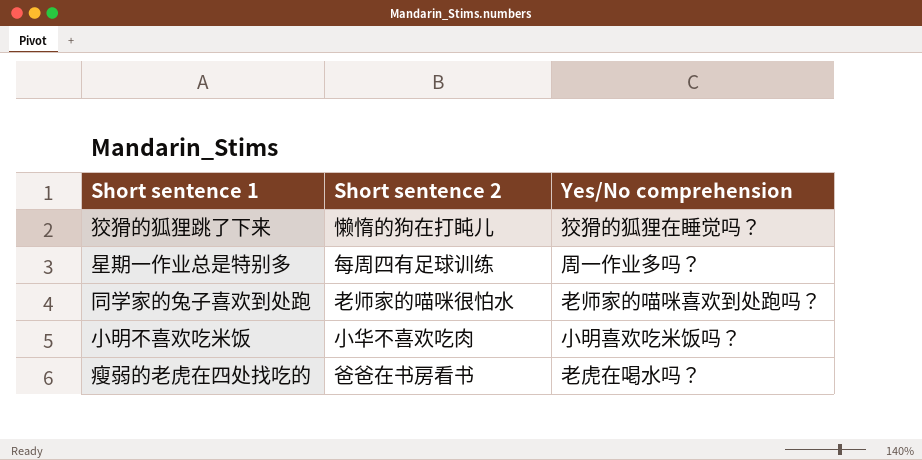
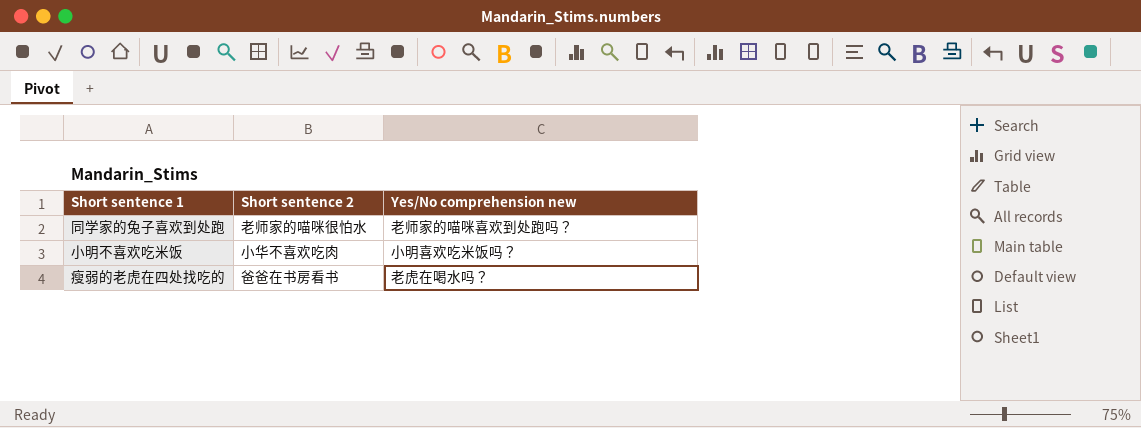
column name: Yes/No comprehension -> Yes/No comprehension new
row 狡猾的狐狸跳了下来: 懒惰的狗在打盹儿 | 狡猾的狐狸在睡觉吗？ -> none
row 星期一作业总是特别多: 每周四有足球训练 | 周一作业多吗？ -> none

